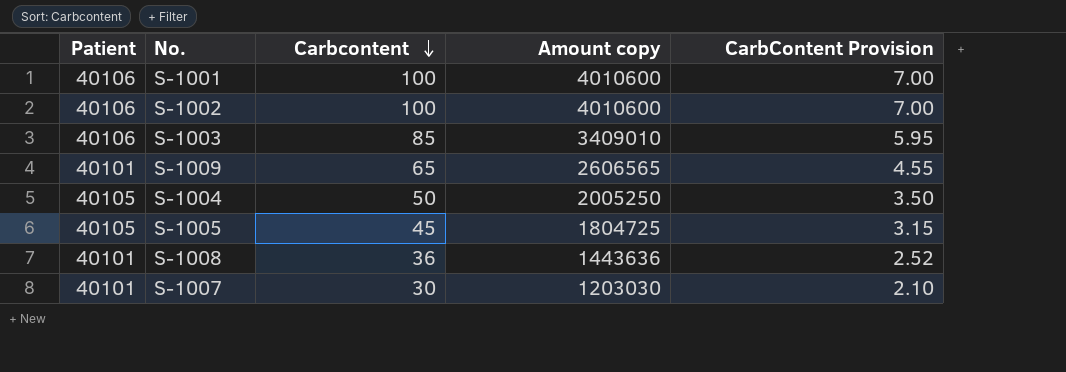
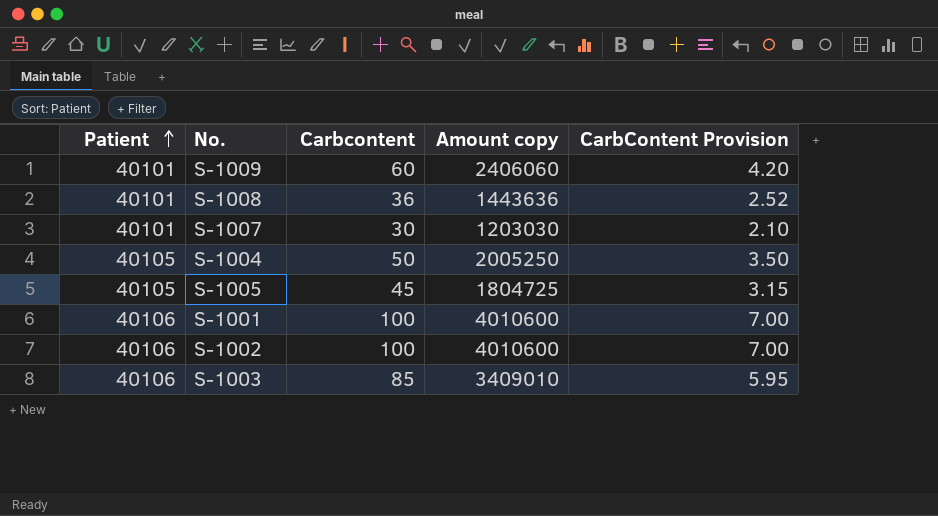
row order: Carbcontent descending -> Patient ascending
S-1009 | Carbcontent: 65 -> 60
S-1009 | Amount copy: 2606565 -> 2406060
S-1009 | CarbContent Provision: 4.55 -> 4.20

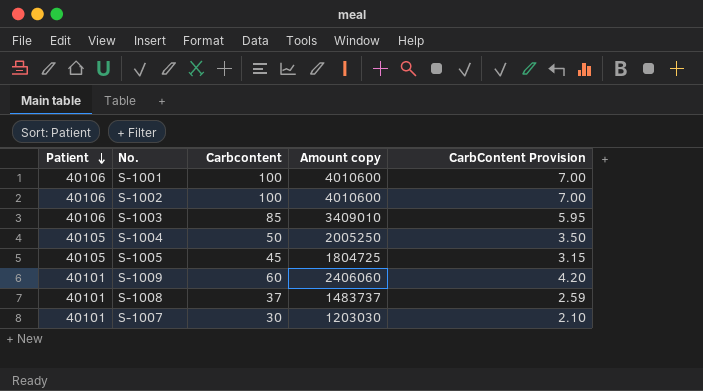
row order: Patient ascending -> Patient descending
S-1008 | Carbcontent: 36 -> 37
S-1008 | Amount copy: 1443636 -> 1483737
S-1008 | CarbContent Provision: 2.52 -> 2.59

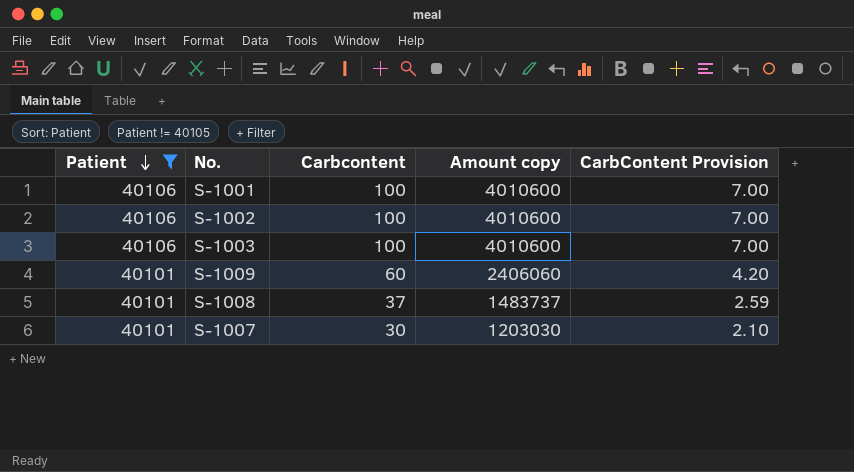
filter: none -> Patient != 40105
S-1003 | Carbcontent: 85 -> 100
S-1003 | Amount copy: 3409010 -> 4010600
S-1003 | CarbContent Provision: 5.95 -> 7.00

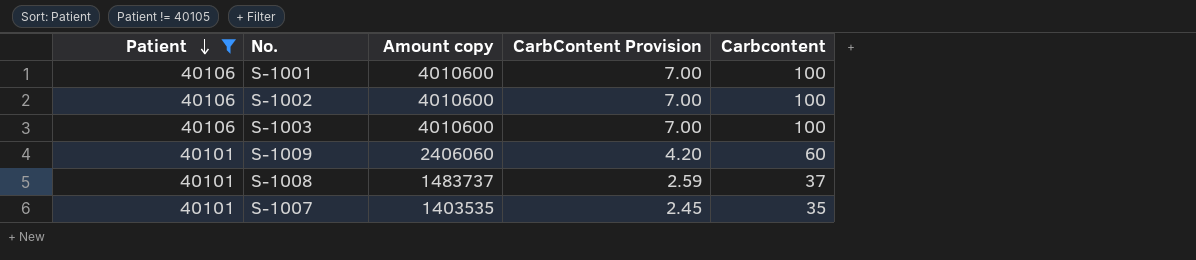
column Carbcontent | position: 3 -> 5
S-1007 | Amount copy: 1203030 -> 1403535
S-1007 | CarbContent Provision: 2.10 -> 2.45
S-1007 | Carbcontent: 30 -> 35

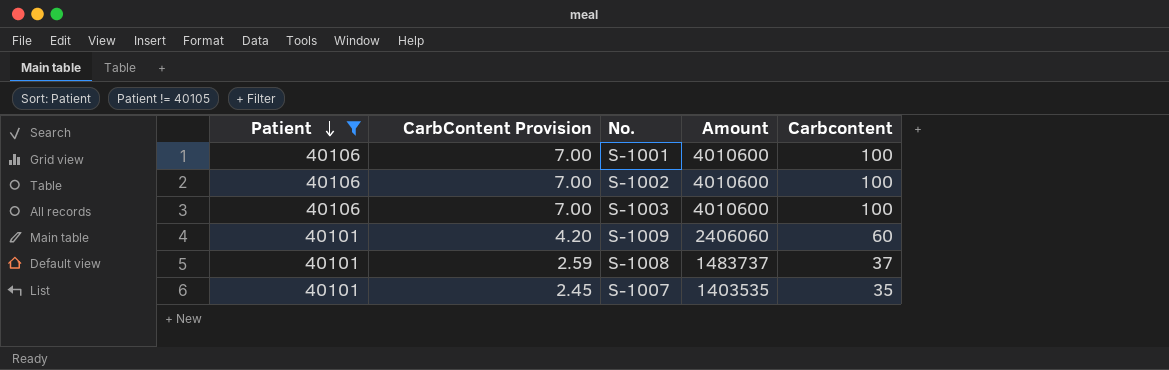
column CarbContent Provision | position: 4 -> 2
column name: Amount copy -> Amount

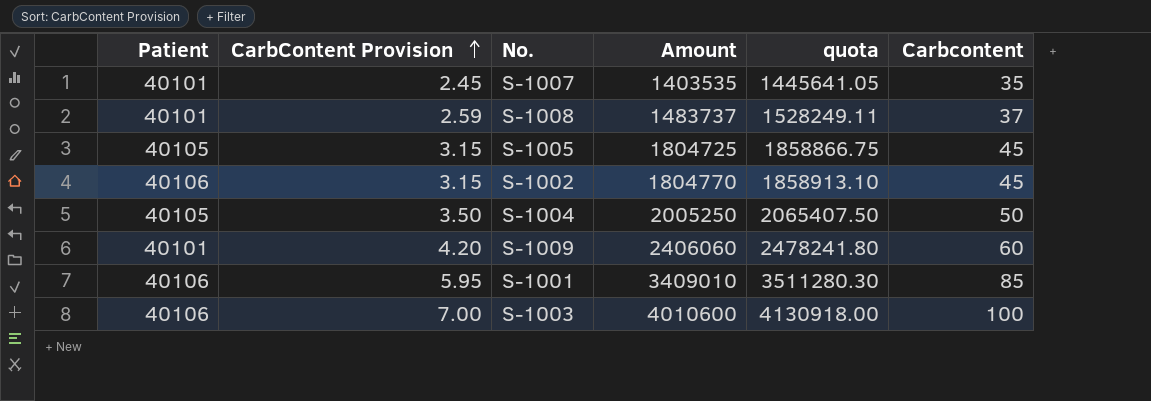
filter: Patient != 40105 -> none
row order: Patient descending -> CarbContent Provision ascending
column quota | formula: none -> [Amount] * 1.03
S-1002 | CarbContent Provision: 7.00 -> 3.15
S-1002 | Amount: 4010600 -> 1804770
S-1002 | Carbcontent: 100 -> 45
S-1001 | CarbContent Provision: 7.00 -> 5.95
S-1001 | Amount: 4010600 -> 3409010
S-1001 | Carbcontent: 100 -> 85

